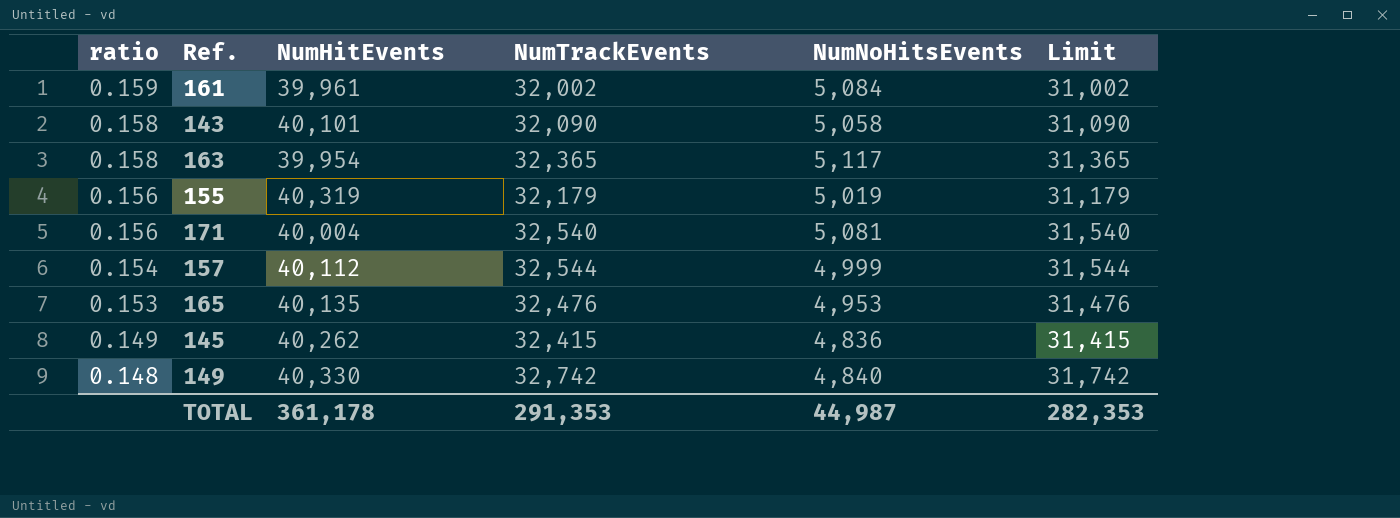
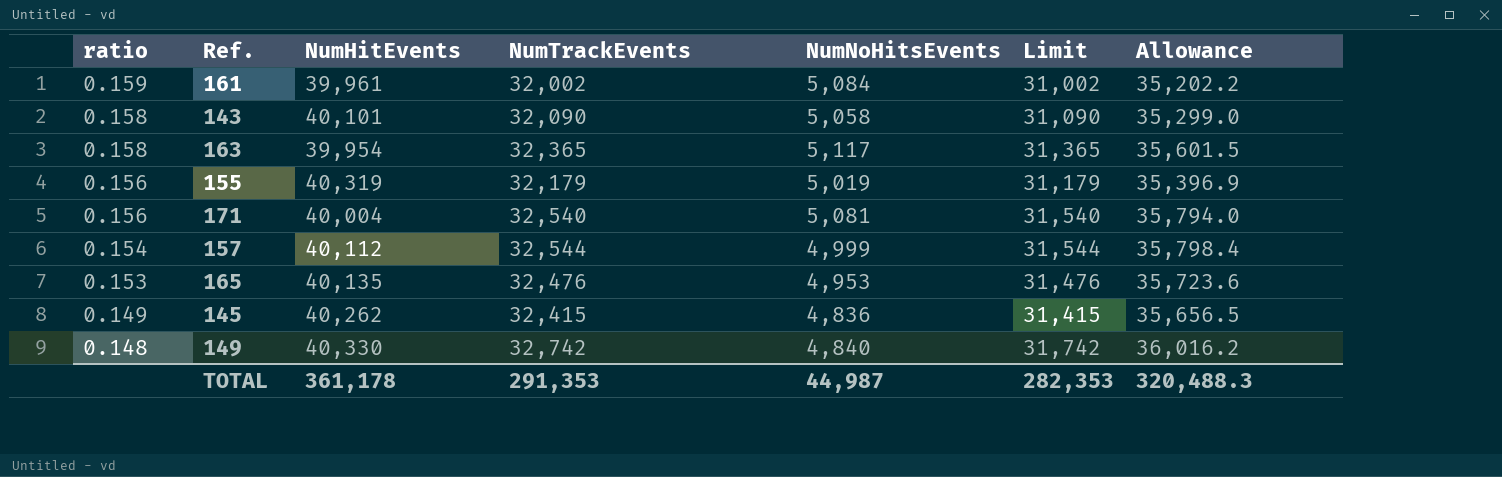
column Allowance | formula: none -> [NumTrackEvents] * 1.1

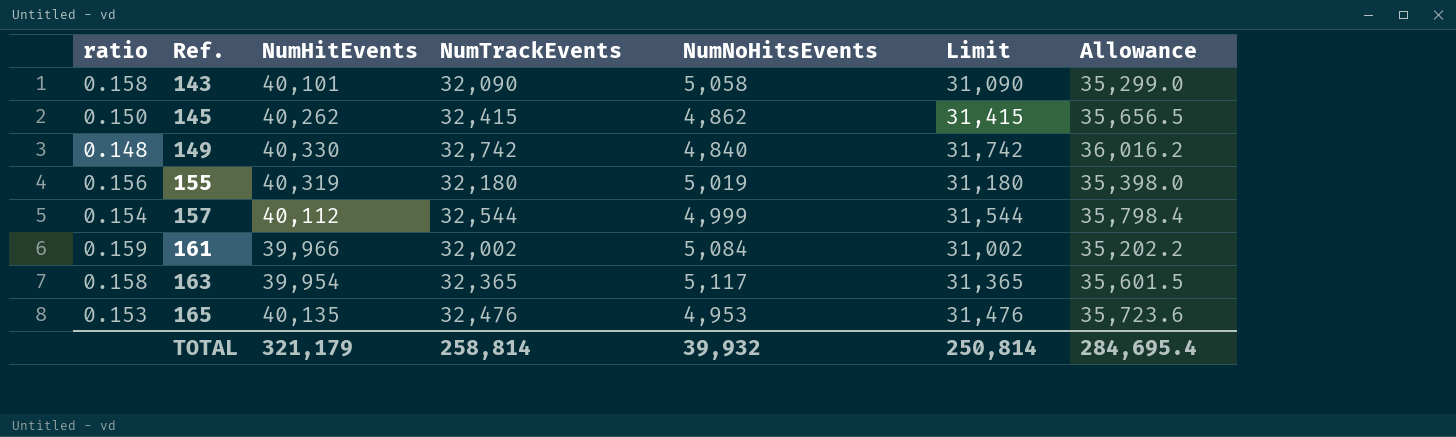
row order: ratio descending -> Ref. ascending
row 171: 0.156 | 40,004 | 32,540 | 5,081 | 31,540 | 35,794.0 -> none
145 | ratio: 0.149 -> 0.150
145 | NumNoHitsEvents: 4,836 -> 4,862
155 | NumTrackEvents: 32,179 -> 32,180
155 | Limit: 31,179 -> 31,180
155 | Allowance: 35,396.9 -> 35,398.0
161 | NumHitEvents: 39,961 -> 39,966
TOTAL | NumHitEvents: 361,178 -> 321,179
TOTAL | NumTrackEvents: 291,353 -> 258,814
TOTAL | NumNoHitsEvents: 44,987 -> 39,932
TOTAL | Limit: 282,353 -> 250,814
TOTAL | Allowance: 320,488.3 -> 284,695.4

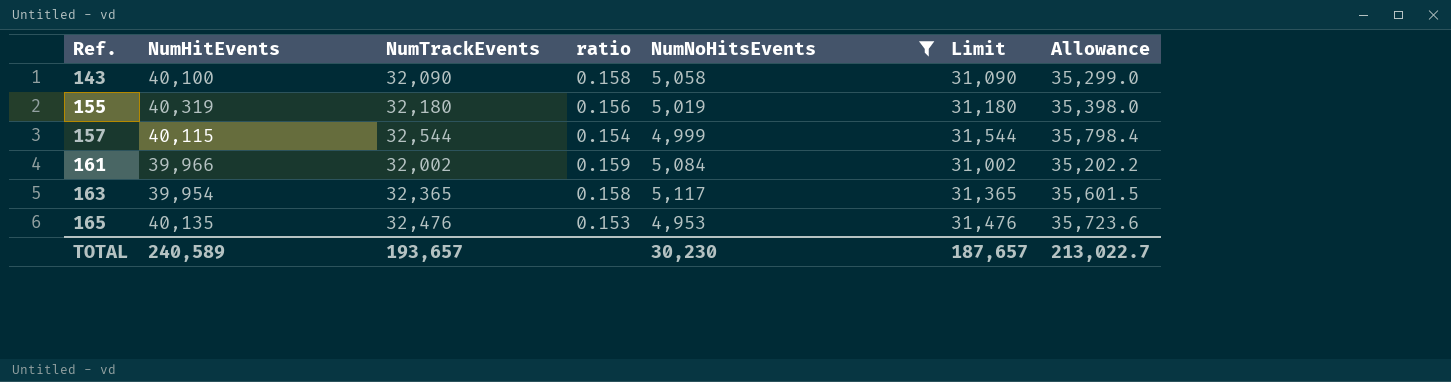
filter: none -> NumNoHitsEvents >= 4,953
column ratio | position: 1 -> 4
143 | NumHitEvents: 40,101 -> 40,100
157 | NumHitEvents: 40,112 -> 40,115
TOTAL | NumHitEvents: 321,179 -> 240,589
TOTAL | NumTrackEvents: 258,814 -> 193,657
TOTAL | NumNoHitsEvents: 39,932 -> 30,230
TOTAL | Limit: 250,814 -> 187,657
TOTAL | Allowance: 284,695.4 -> 213,022.7

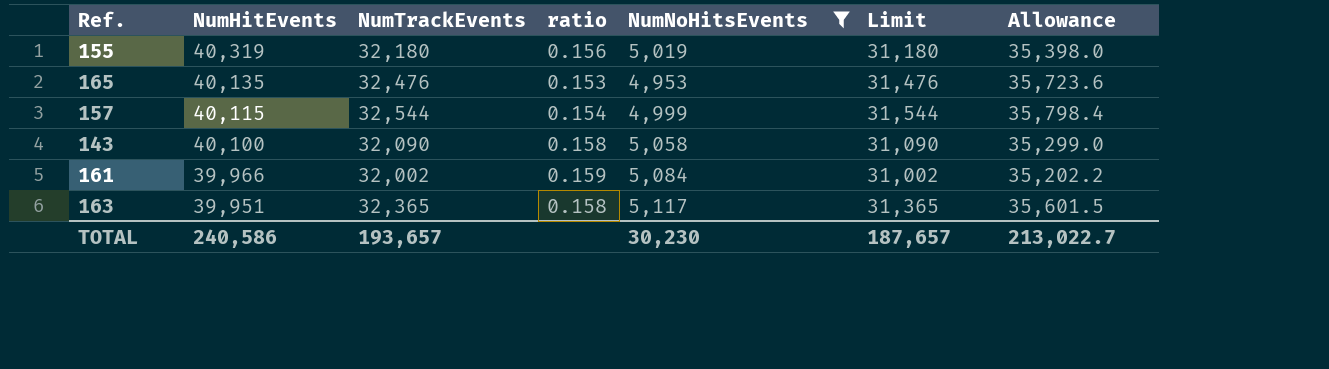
row order: Ref. ascending -> NumHitEvents descending
163 | NumHitEvents: 39,954 -> 39,951
TOTAL | NumHitEvents: 240,589 -> 240,586

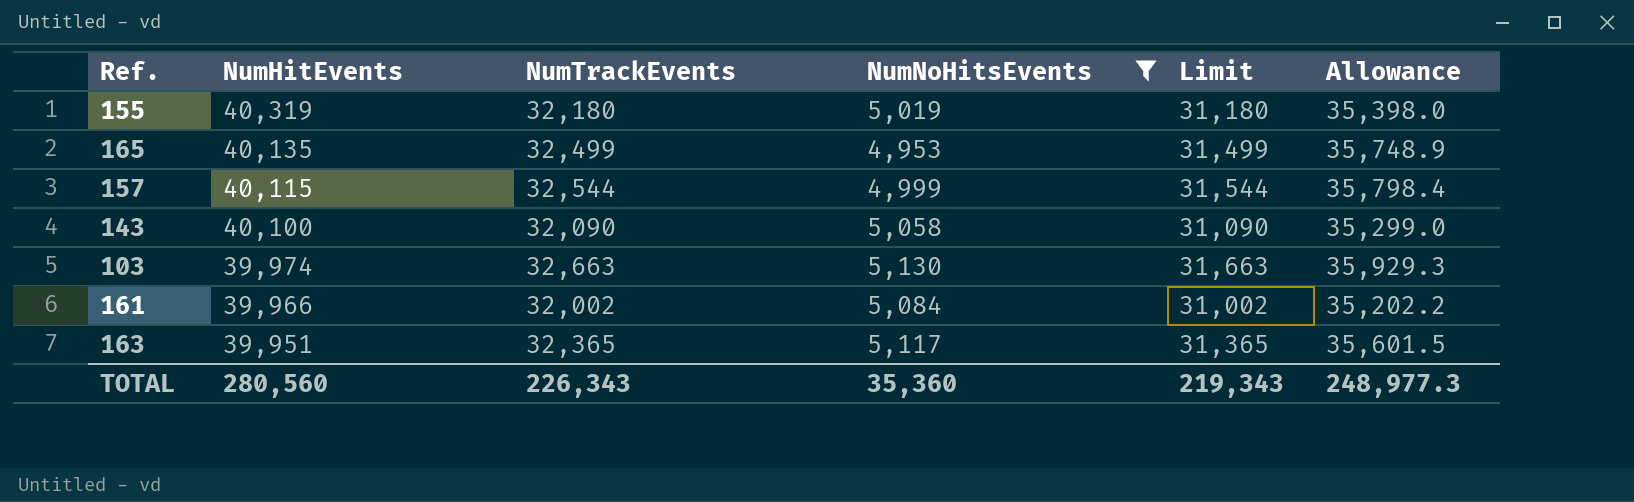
column ratio | formula: [NumNoHitsEvents] / [NumTrackEvents] -> none
165 | NumTrackEvents: 32,476 -> 32,499
165 | Limit: 31,476 -> 31,499
165 | Allowance: 35,723.6 -> 35,748.9
row 103: none -> 39,974 | 32,663 | 5,130 | 31,663 | 35,929.3
TOTAL | NumHitEvents: 240,586 -> 280,560
TOTAL | NumTrackEvents: 193,657 -> 226,343
TOTAL | NumNoHitsEvents: 30,230 -> 35,360
TOTAL | Limit: 187,657 -> 219,343
TOTAL | Allowance: 213,022.7 -> 248,977.3

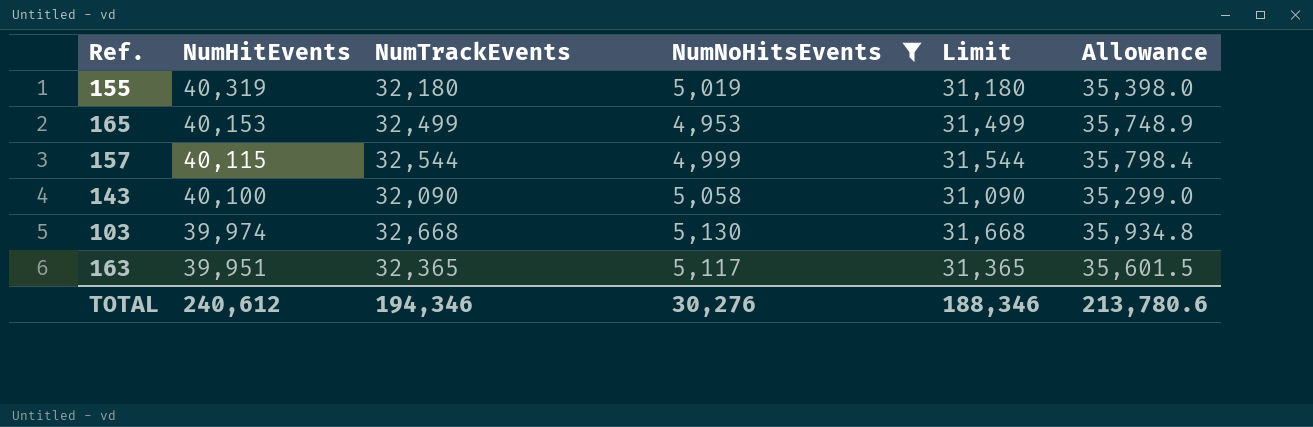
row 161: 39,966 | 32,002 | 5,084 | 31,002 | 35,202.2 -> none
165 | NumHitEvents: 40,135 -> 40,153
103 | NumTrackEvents: 32,663 -> 32,668
103 | Limit: 31,663 -> 31,668
103 | Allowance: 35,929.3 -> 35,934.8
TOTAL | NumHitEvents: 280,560 -> 240,612
TOTAL | NumTrackEvents: 226,343 -> 194,346
TOTAL | NumNoHitsEvents: 35,360 -> 30,276
TOTAL | Limit: 219,343 -> 188,346
TOTAL | Allowance: 248,977.3 -> 213,780.6

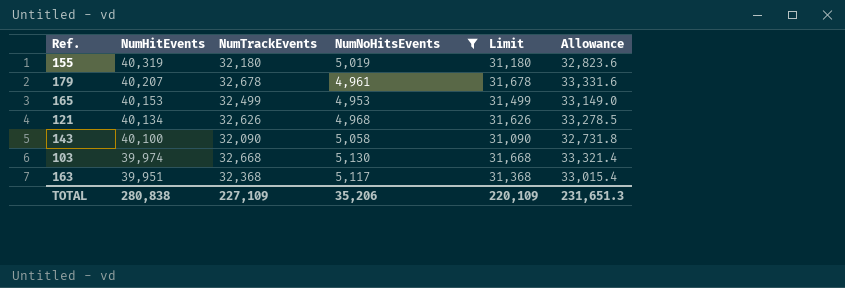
column Allowance | formula: [NumTrackEvents] * 1.1 -> [NumTrackEvents] * 1.02
row 157: 40,115 | 32,544 | 4,999 | 31,544 | 35,798.4 -> none
row 179: none -> 40,207 | 32,678 | 4,961 | 31,678 | 33,331.6
row 121: none -> 40,134 | 32,626 | 4,968 | 31,626 | 33,278.5
163 | NumTrackEvents: 32,365 -> 32,368
163 | Limit: 31,365 -> 31,368
TOTAL | NumHitEvents: 240,612 -> 280,838
TOTAL | NumTrackEvents: 194,346 -> 227,109
TOTAL | NumNoHitsEvents: 30,276 -> 35,206
TOTAL | Limit: 188,346 -> 220,109
TOTAL | Allowance: 213,780.6 -> 231,651.3

